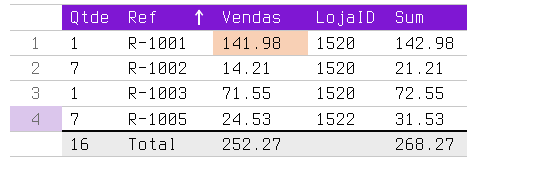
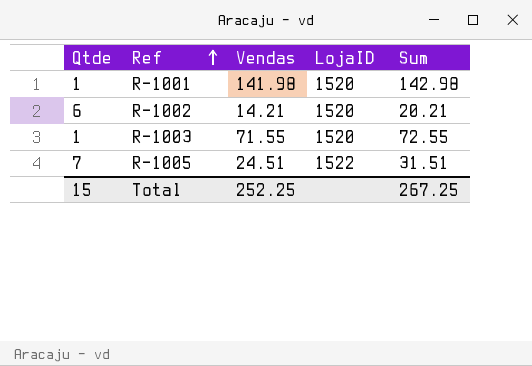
R-1002 | Qtde: 7 -> 6
R-1002 | Sum: 21.21 -> 20.21
R-1005 | Vendas: 24.53 -> 24.51
R-1005 | Sum: 31.53 -> 31.51
Total | Qtde: 16 -> 15
Total | Vendas: 252.27 -> 252.25
Total | Sum: 268.27 -> 267.25

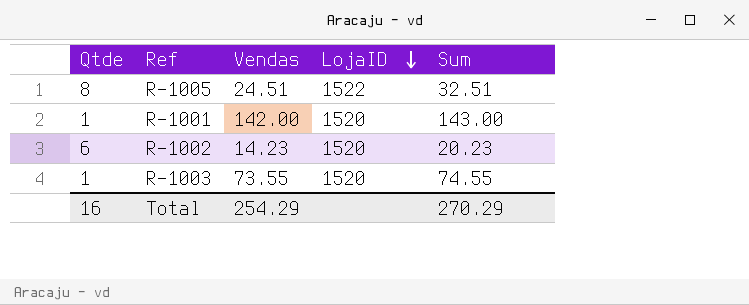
row order: Ref ascending -> LojaID descending
R-1005 | Qtde: 7 -> 8
R-1005 | Sum: 31.51 -> 32.51
R-1001 | Vendas: 141.98 -> 142.00
R-1001 | Sum: 142.98 -> 143.00
R-1002 | Vendas: 14.21 -> 14.23
R-1002 | Sum: 20.21 -> 20.23
R-1003 | Vendas: 71.55 -> 73.55
R-1003 | Sum: 72.55 -> 74.55
Total | Qtde: 15 -> 16
Total | Vendas: 252.25 -> 254.29
Total | Sum: 267.25 -> 270.29

